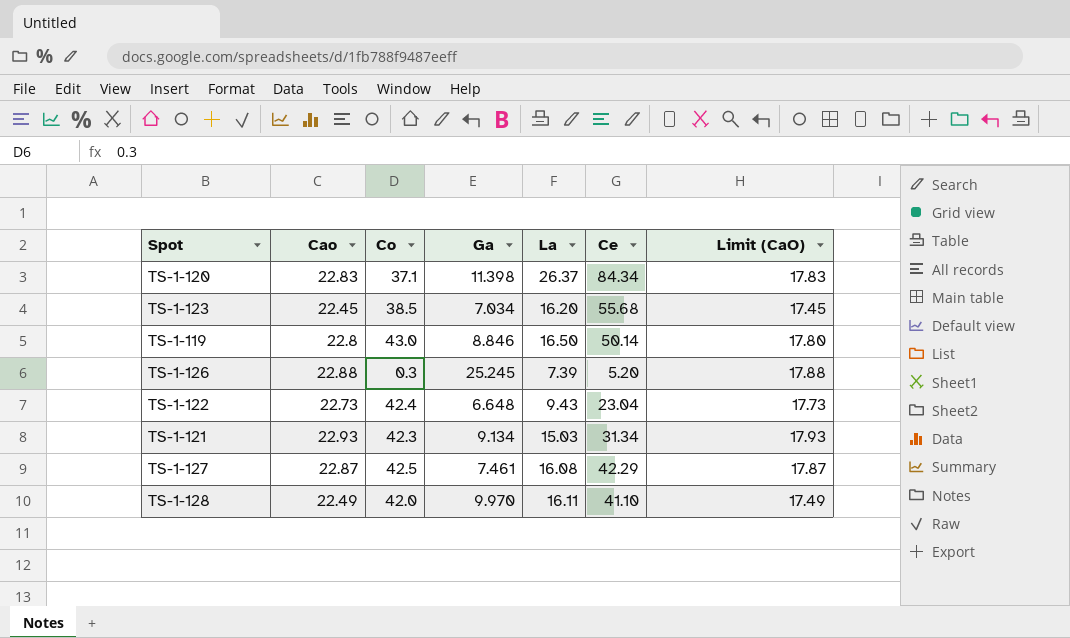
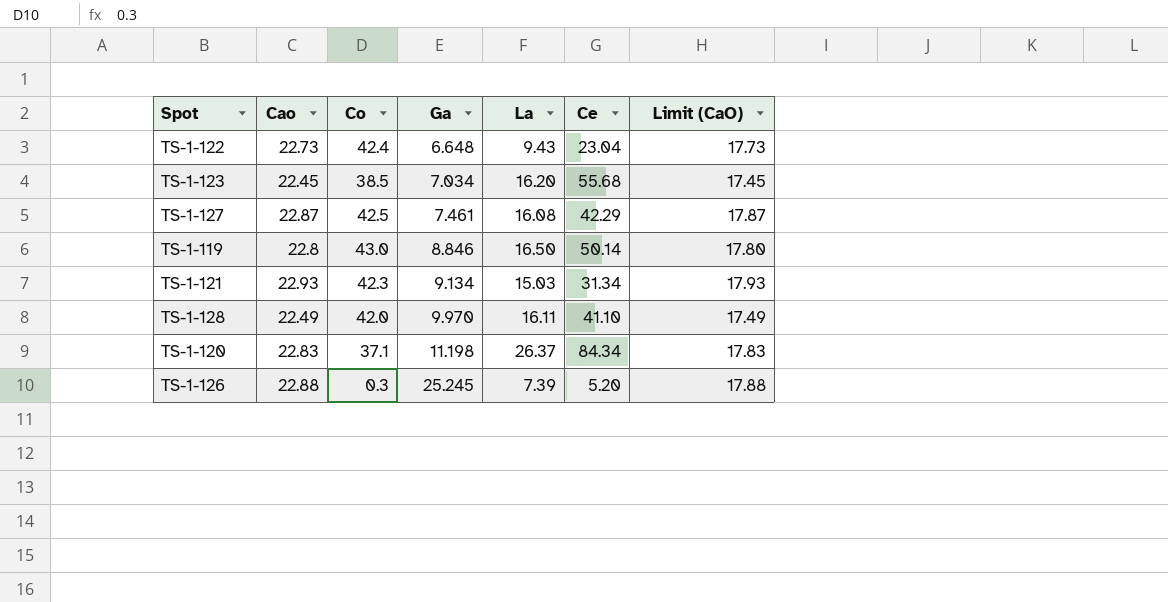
row order: none -> Ga ascending
TS-1-120 | Ga: 11.398 -> 11.198

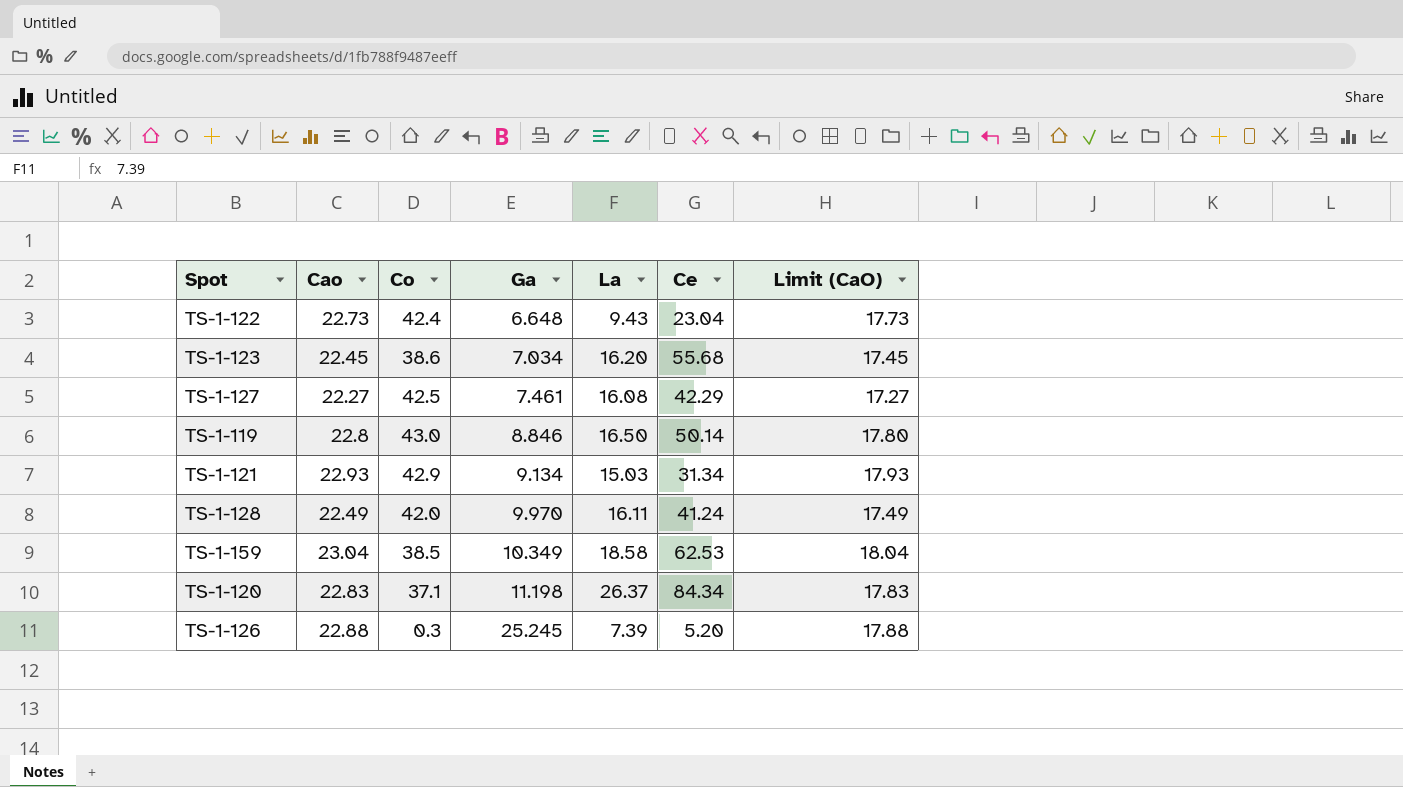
TS-1-123 | Co: 38.5 -> 38.6
TS-1-127 | Cao: 22.87 -> 22.27
TS-1-127 | Limit (CaO): 17.87 -> 17.27
TS-1-121 | Co: 42.3 -> 42.9
TS-1-128 | Ce: 41.10 -> 41.24
row TS-1-159: none -> 23.04 | 38.5 | 10.349 | 18.58 | 62.53 | 18.04

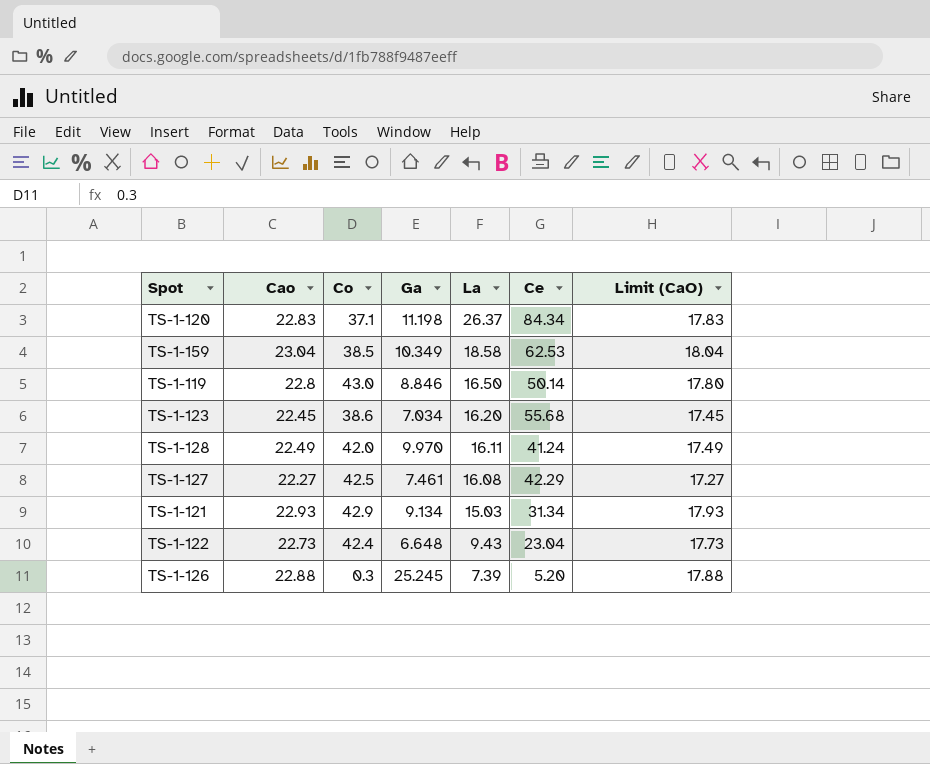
row order: Ga ascending -> La descending

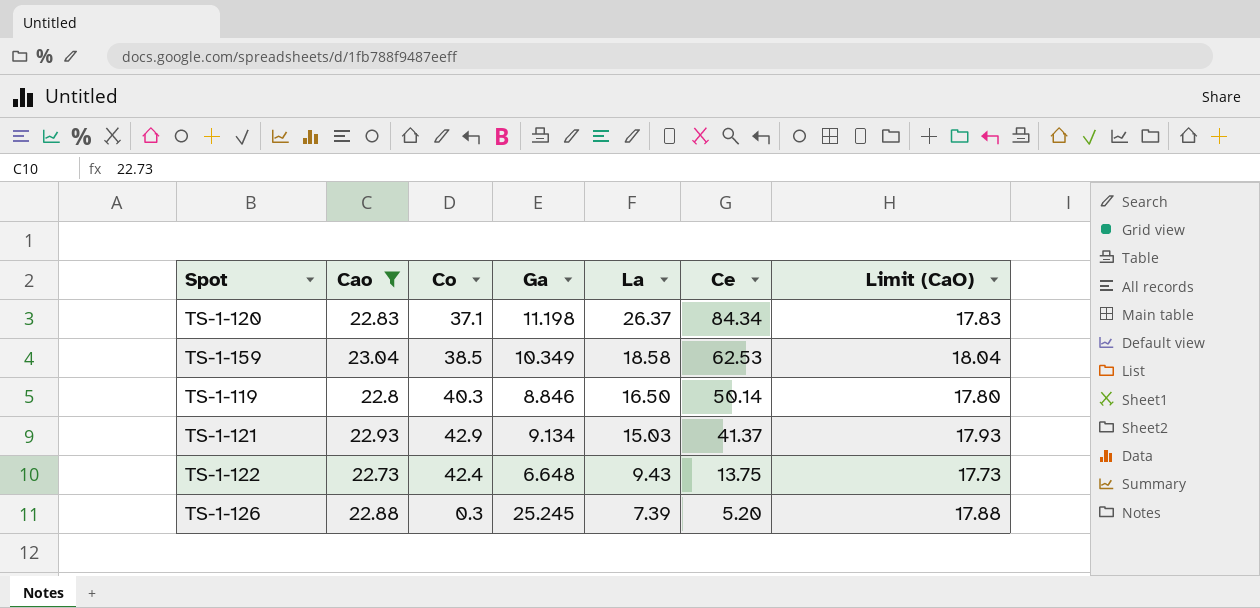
filter: none -> Cao >= 22.73
TS-1-119 | Co: 43.0 -> 40.3
TS-1-121 | Ce: 31.34 -> 41.37
TS-1-122 | Ce: 23.04 -> 13.75

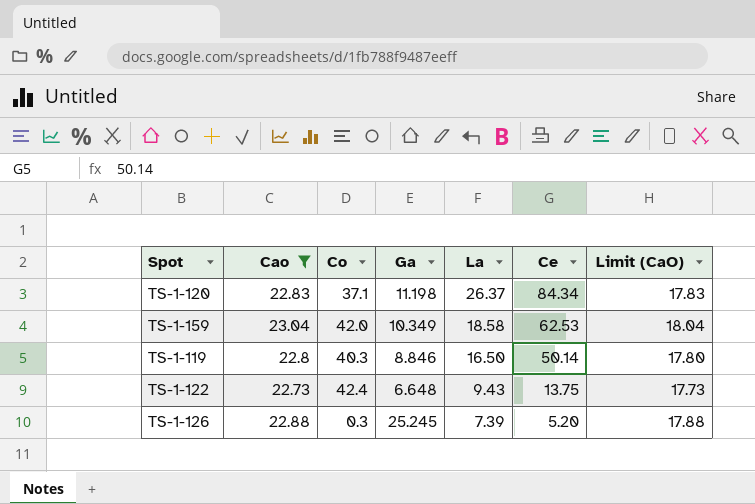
row TS-1-121: 22.93 | 42.9 | 9.134 | 15.03 | 41.37 | 17.93 -> none
TS-1-159 | Co: 38.5 -> 42.0

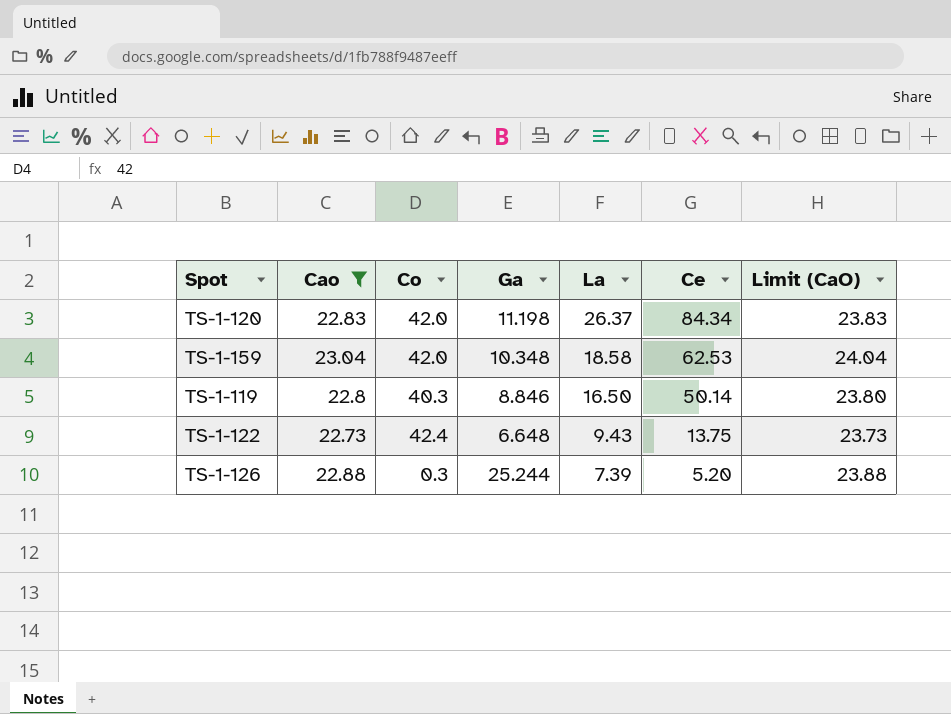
column Limit (CaO) | formula: [Cao] - 5 -> [Cao] + 1
TS-1-120 | Co: 37.1 -> 42.0
TS-1-159 | Ga: 10.349 -> 10.348
TS-1-126 | Ga: 25.245 -> 25.244

